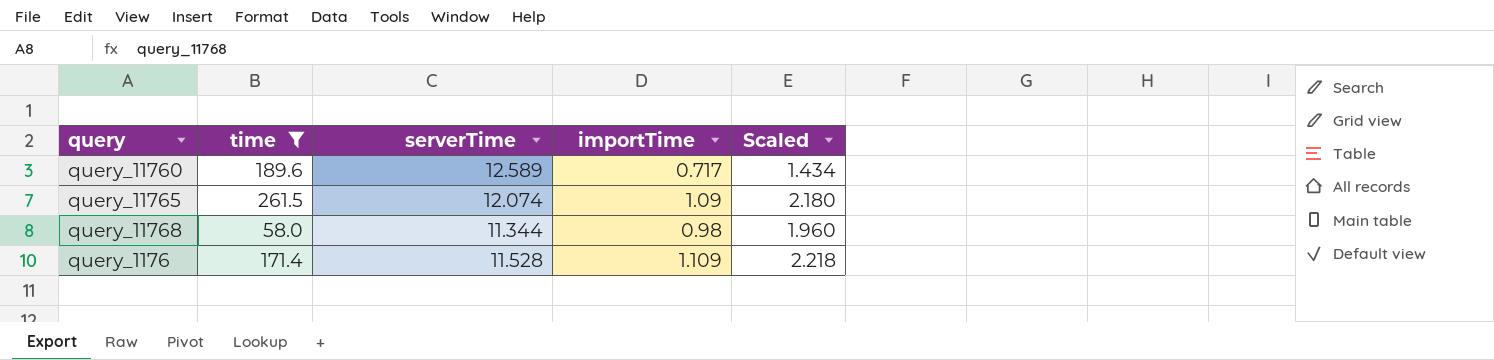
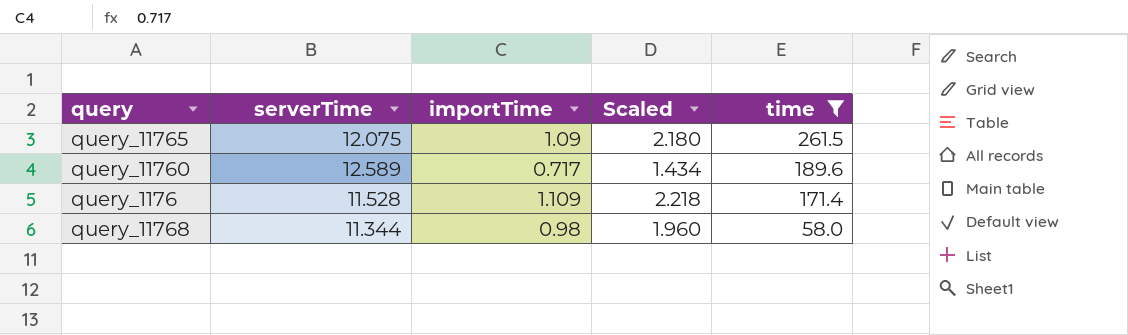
row order: none -> time descending
column time | position: 2 -> 5
query_11765 | serverTime: 12.074 -> 12.075

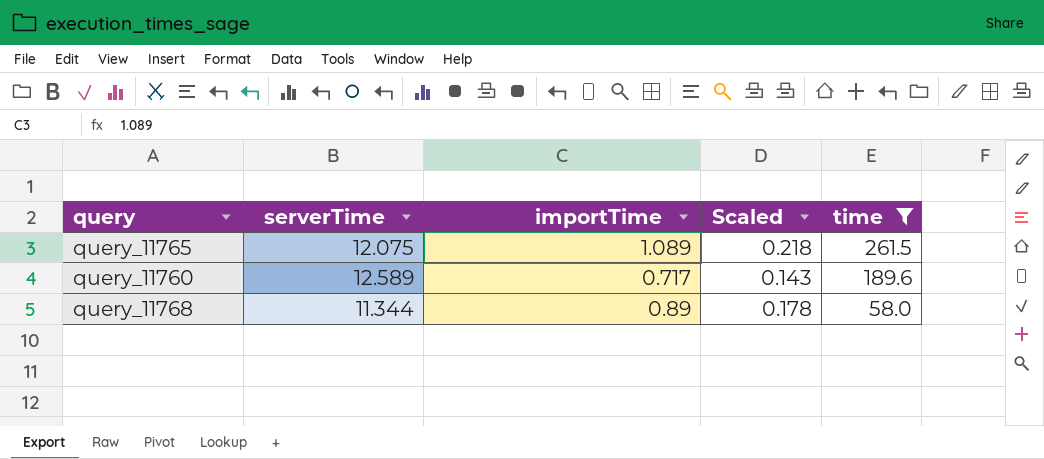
column Scaled | formula: [importTime] * 2 -> [importTime] * 0.2
row query_1176: 11.528 | 1.109 | 2.218 | 171.4 -> none
query_11765 | importTime: 1.09 -> 1.089
query_11768 | importTime: 0.98 -> 0.89

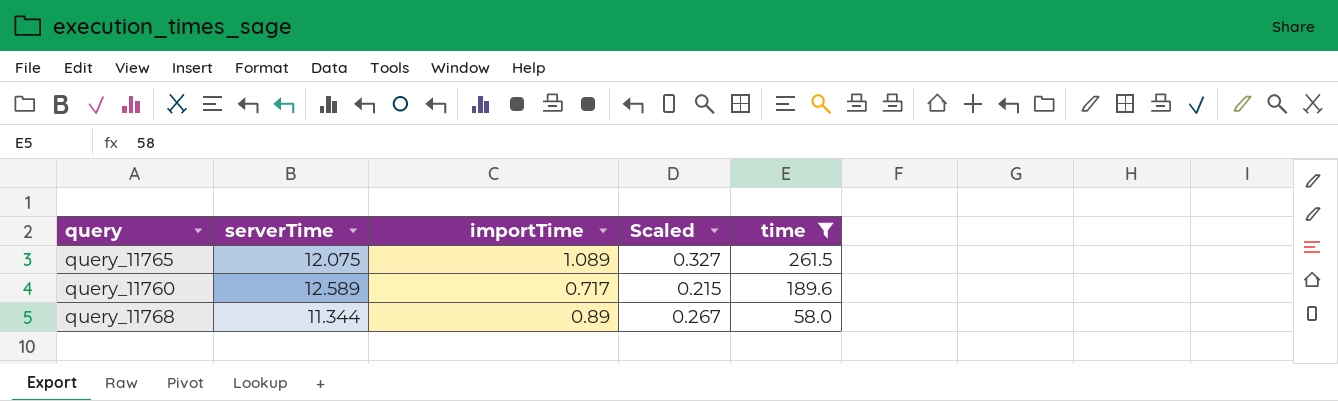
column Scaled | formula: [importTime] * 0.2 -> [importTime] * 0.3

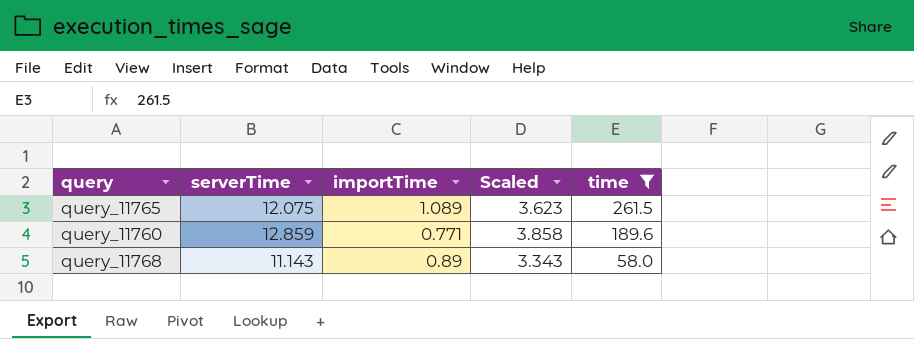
column Scaled | formula: [importTime] * 0.3 -> [serverTime] * 0.3
query_11760 | serverTime: 12.589 -> 12.859
query_11760 | importTime: 0.717 -> 0.771
query_11768 | serverTime: 11.344 -> 11.143

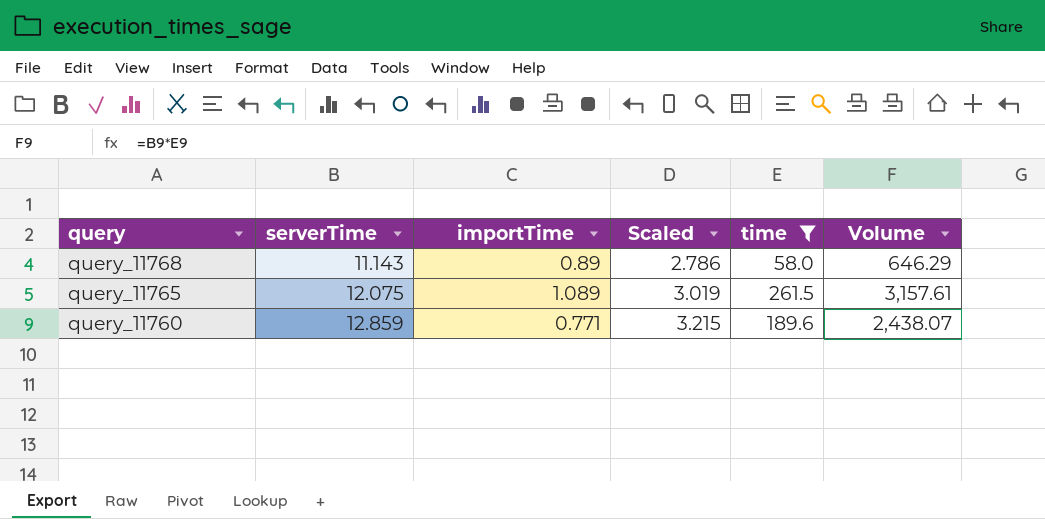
row order: time descending -> query descending
column Scaled | formula: [serverTime] * 0.3 -> [serverTime] * 0.25
column Volume | formula: none -> [serverTime] * [time]

